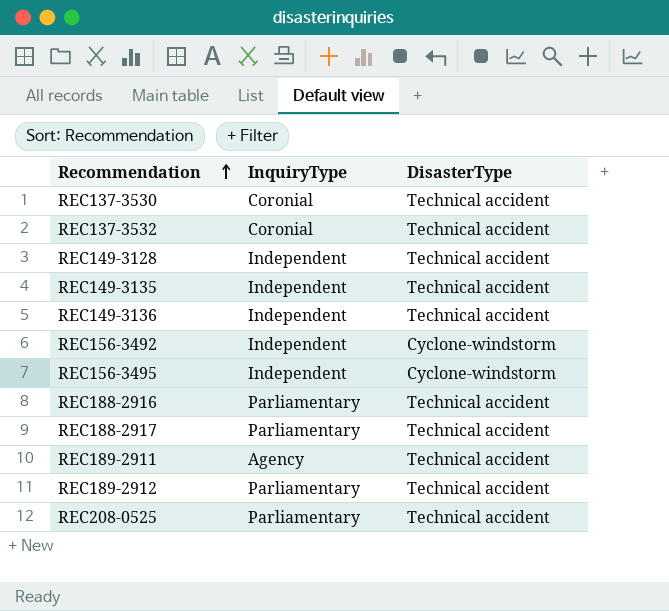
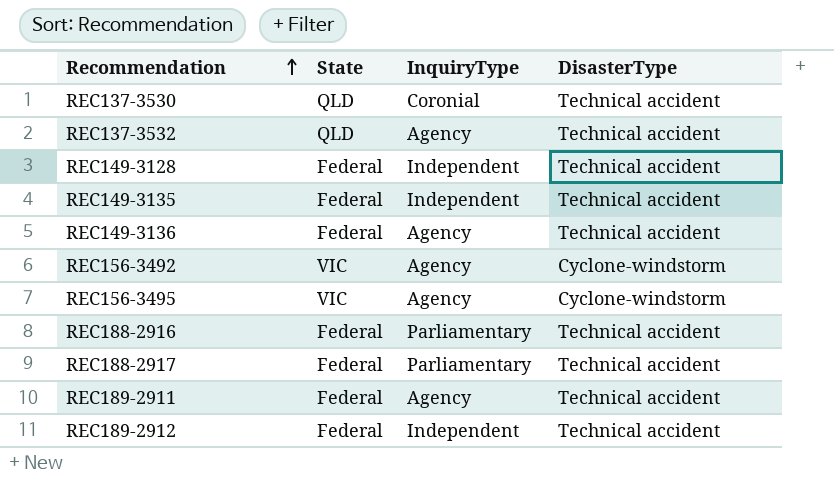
column State | position: none -> 2
row REC208-0525: Parliamentary | Technical accident -> none
REC137-3532 | InquiryType: Coronial -> Agency
REC149-3136 | InquiryType: Independent -> Agency
REC156-3492 | InquiryType: Independent -> Agency
REC156-3495 | InquiryType: Independent -> Agency
REC189-2912 | InquiryType: Parliamentary -> Independent

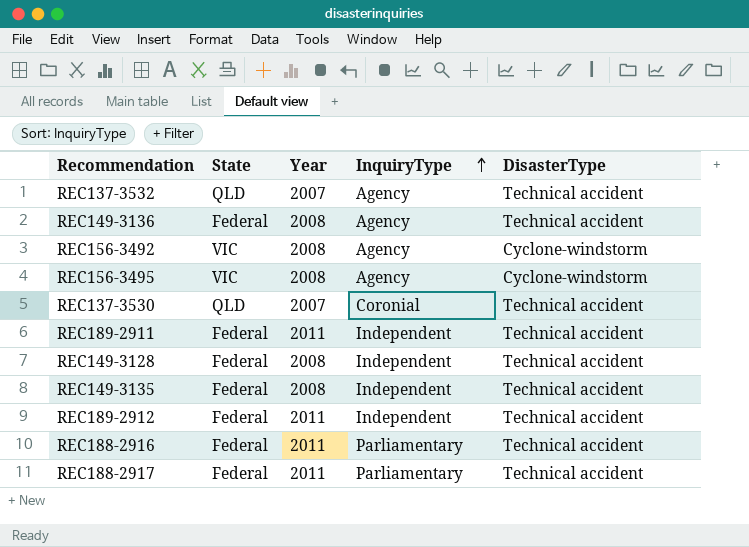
row order: Recommendation ascending -> InquiryType ascending
column Year | position: none -> 3
REC189-2911 | InquiryType: Agency -> Independent

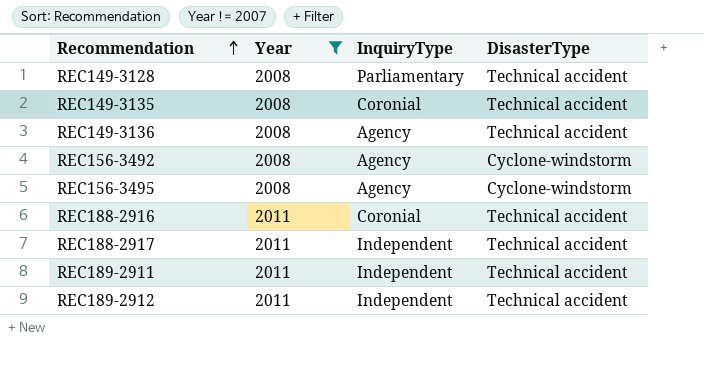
filter: none -> Year != 2007
row order: InquiryType ascending -> Recommendation ascending
column State | position: 2 -> none
REC149-3128 | InquiryType: Independent -> Parliamentary
REC149-3135 | InquiryType: Independent -> Coronial
REC188-2916 | InquiryType: Parliamentary -> Coronial
REC188-2917 | InquiryType: Parliamentary -> Independent

